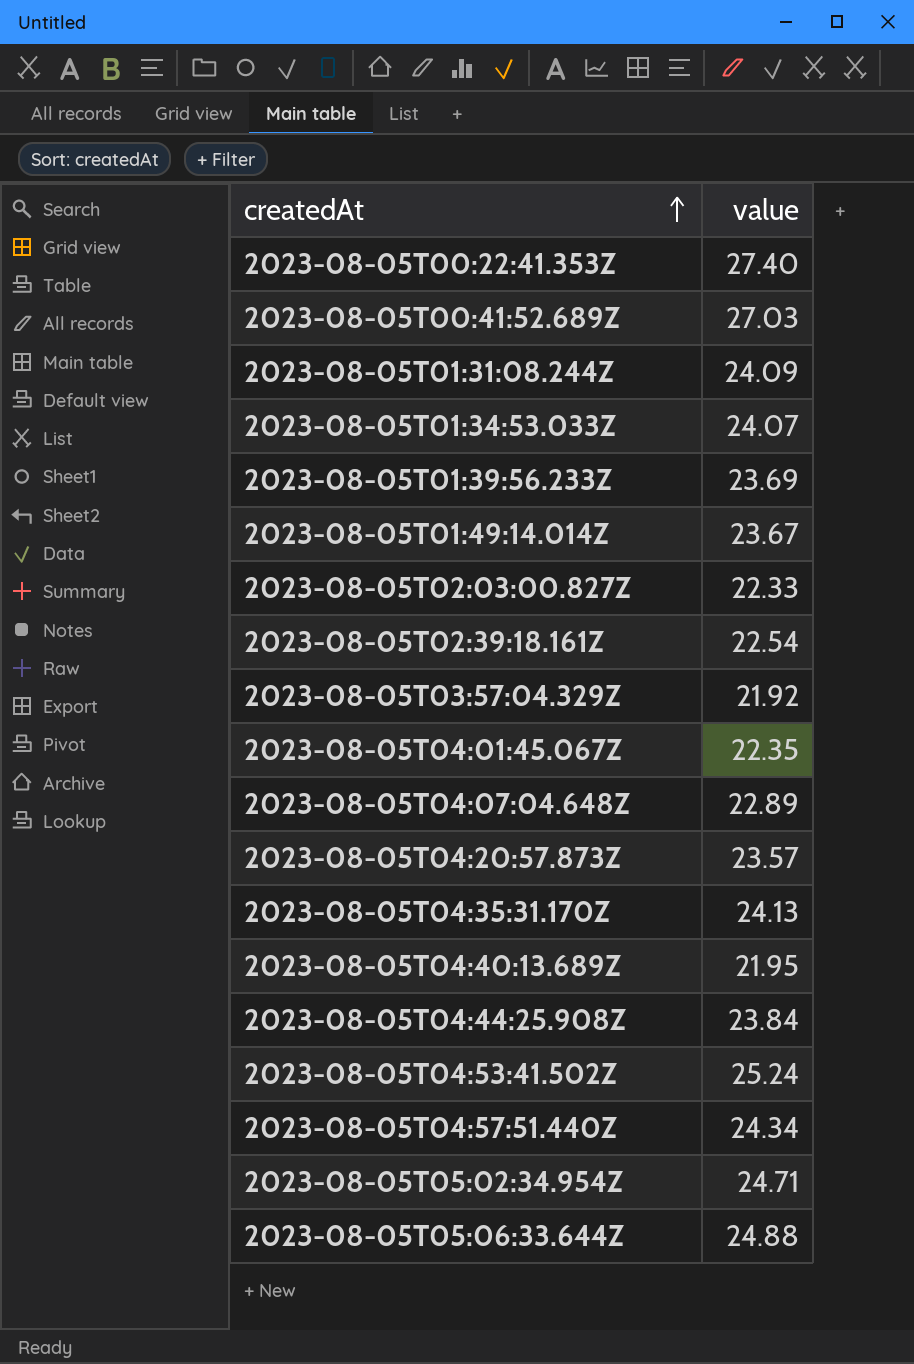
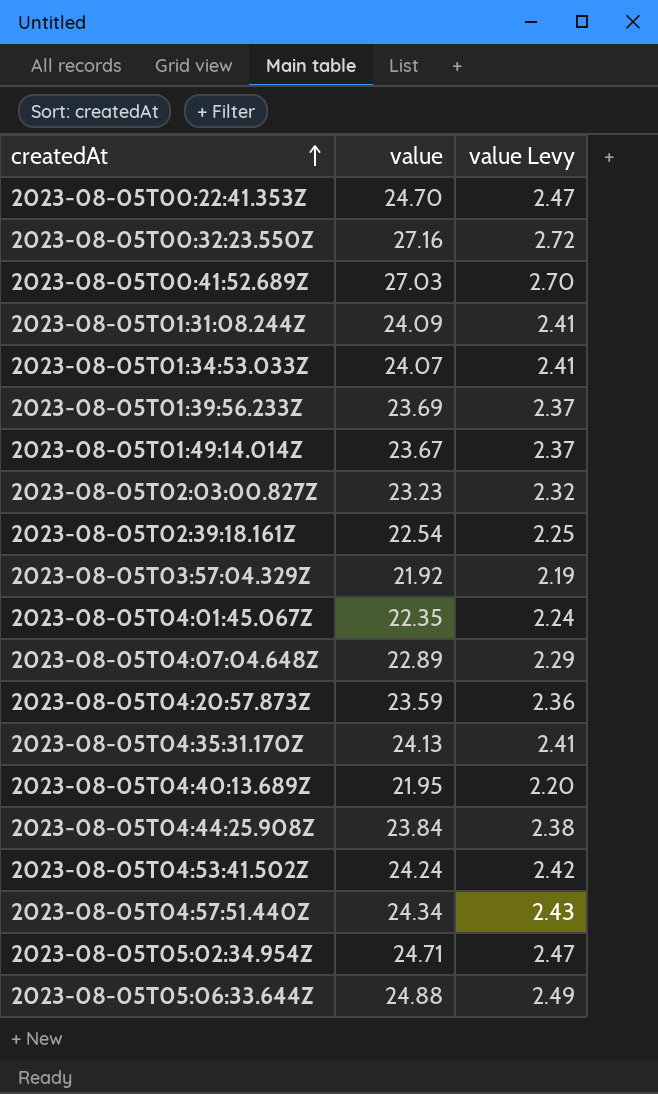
column value Levy | formula: none -> [value] * 0.1
2023-08-05T00:22:41.353Z | value: 27.40 -> 24.70
row 2023-08-05T00:32:23.550Z: none -> 27.16 | 2.72
2023-08-05T02:03:00.827Z | value: 22.33 -> 23.23
2023-08-05T04:20:57.873Z | value: 23.57 -> 23.59
2023-08-05T04:53:41.502Z | value: 25.24 -> 24.24

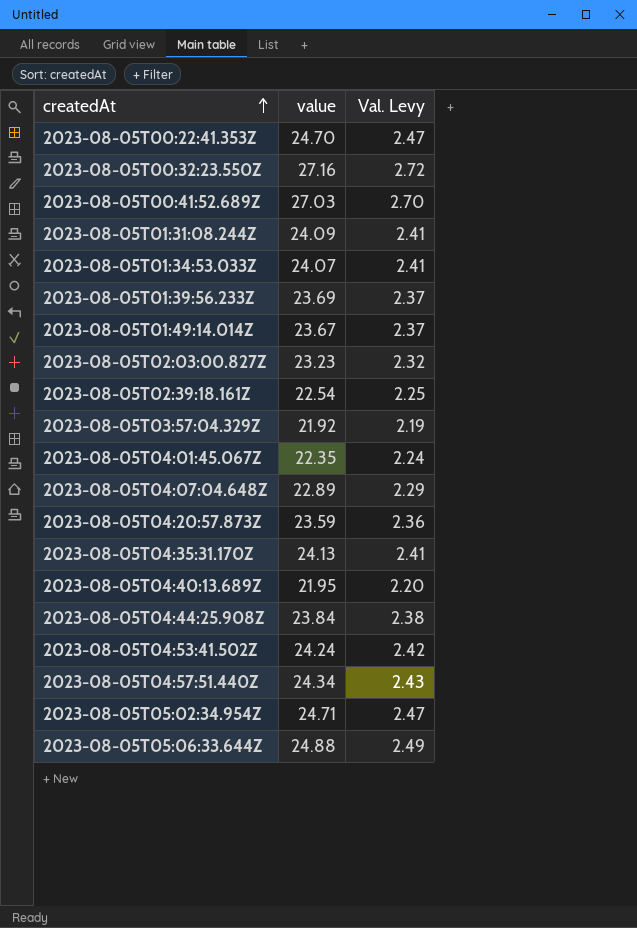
column name: value Levy -> Val. Levy

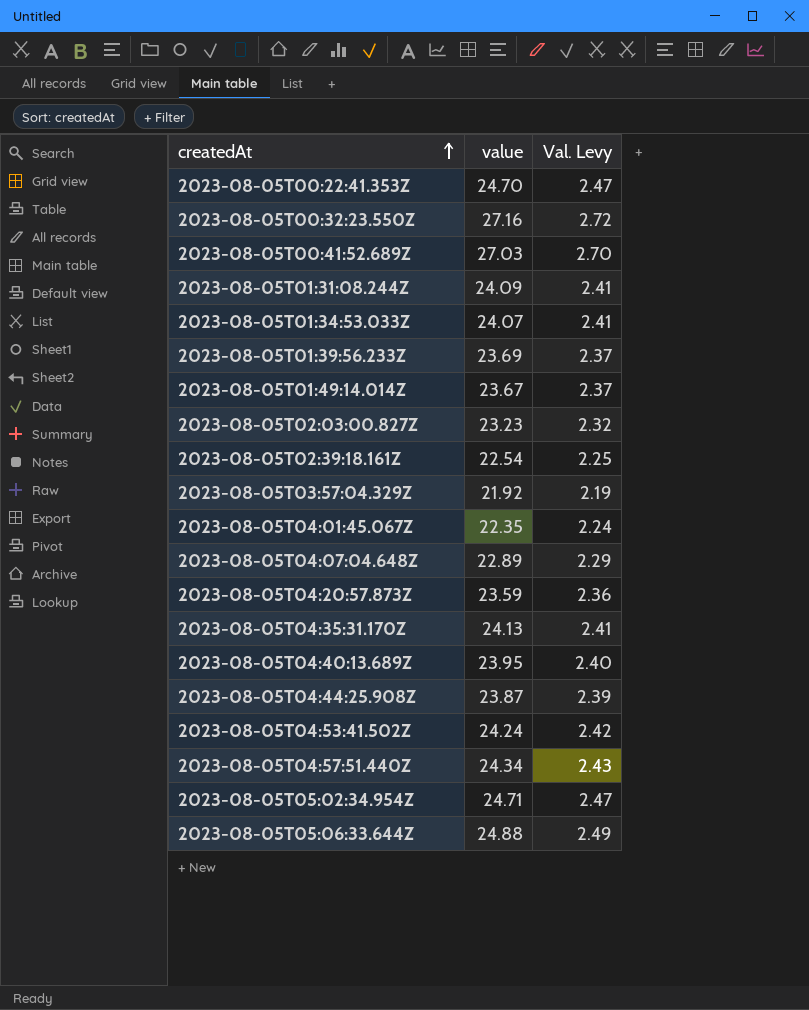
2023-08-05T04:40:13.689Z | value: 21.95 -> 23.95
2023-08-05T04:40:13.689Z | Val. Levy: 2.20 -> 2.40
2023-08-05T04:44:25.908Z | value: 23.84 -> 23.87
2023-08-05T04:44:25.908Z | Val. Levy: 2.38 -> 2.39

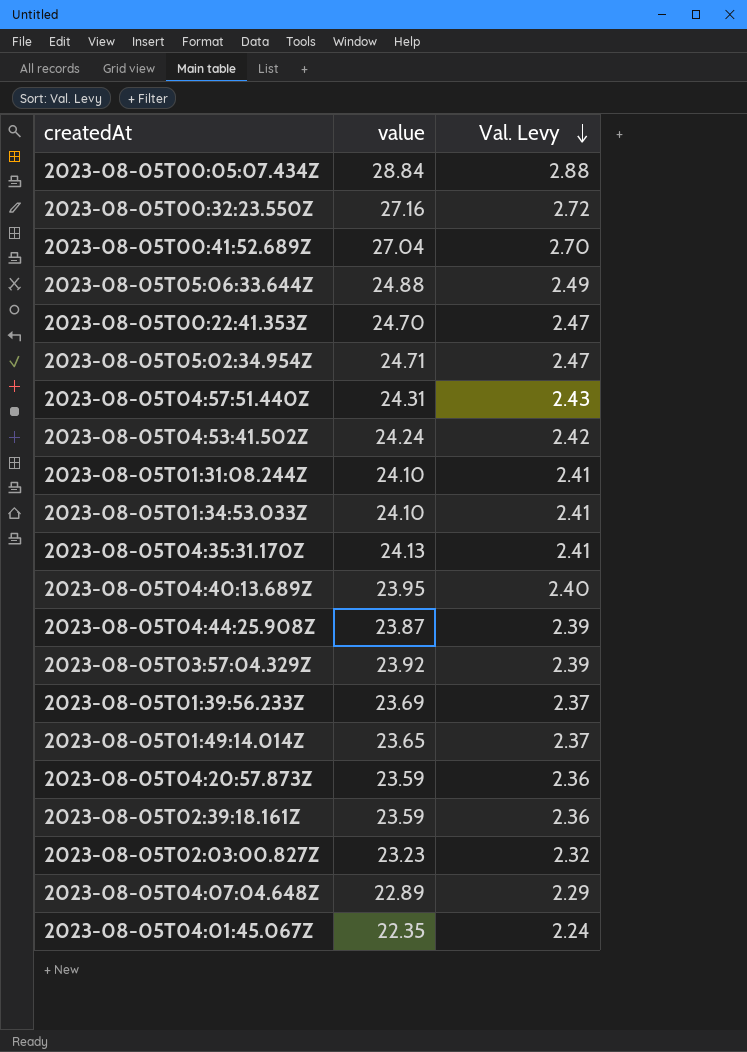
row order: createdAt ascending -> Val. Levy descending
row 2023-08-05T00:05:07.434Z: none -> 28.84 | 2.88
2023-08-05T00:41:52.689Z | value: 27.03 -> 27.04
2023-08-05T04:57:51.440Z | value: 24.34 -> 24.31
2023-08-05T01:31:08.244Z | value: 24.09 -> 24.10
2023-08-05T01:34:53.033Z | value: 24.07 -> 24.10
2023-08-05T03:57:04.329Z | value: 21.92 -> 23.92
2023-08-05T03:57:04.329Z | Val. Levy: 2.19 -> 2.39
2023-08-05T01:49:14.014Z | value: 23.67 -> 23.65
2023-08-05T02:39:18.161Z | value: 22.54 -> 23.59
2023-08-05T02:39:18.161Z | Val. Levy: 2.25 -> 2.36

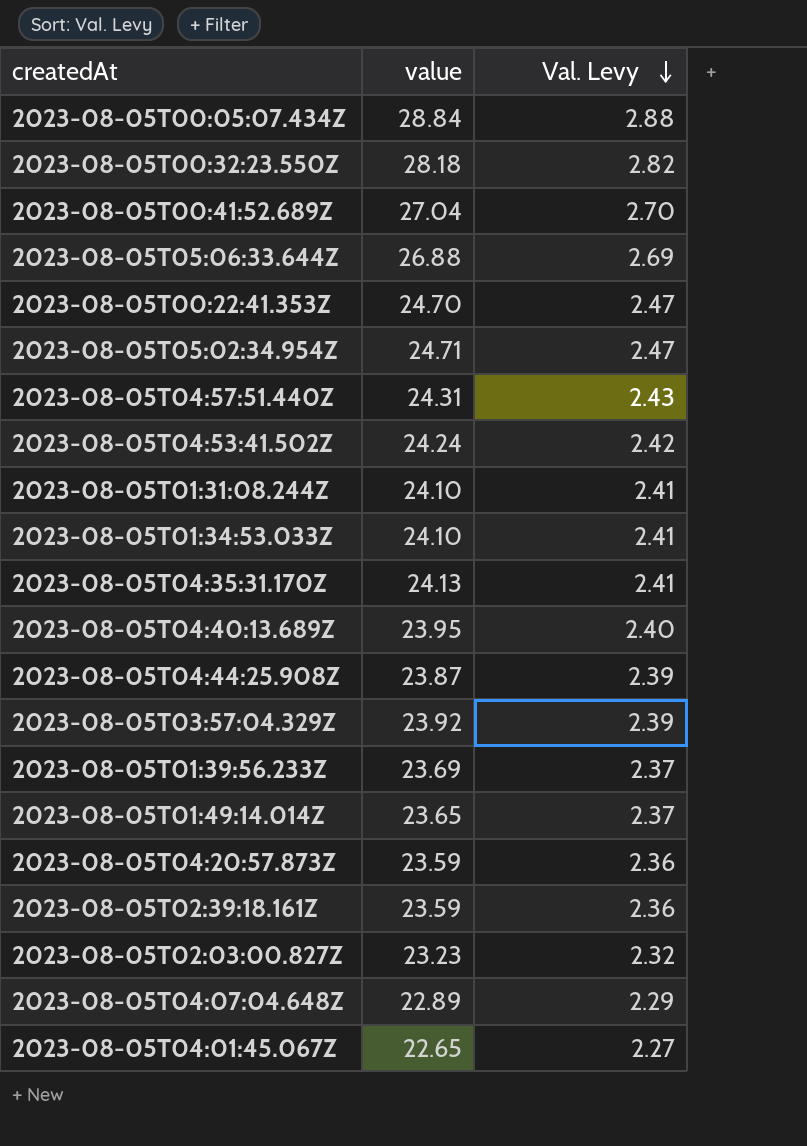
2023-08-05T00:32:23.550Z | value: 27.16 -> 28.18
2023-08-05T00:32:23.550Z | Val. Levy: 2.72 -> 2.82
2023-08-05T05:06:33.644Z | value: 24.88 -> 26.88
2023-08-05T05:06:33.644Z | Val. Levy: 2.49 -> 2.69
2023-08-05T04:01:45.067Z | value: 22.35 -> 22.65
2023-08-05T04:01:45.067Z | Val. Levy: 2.24 -> 2.27

